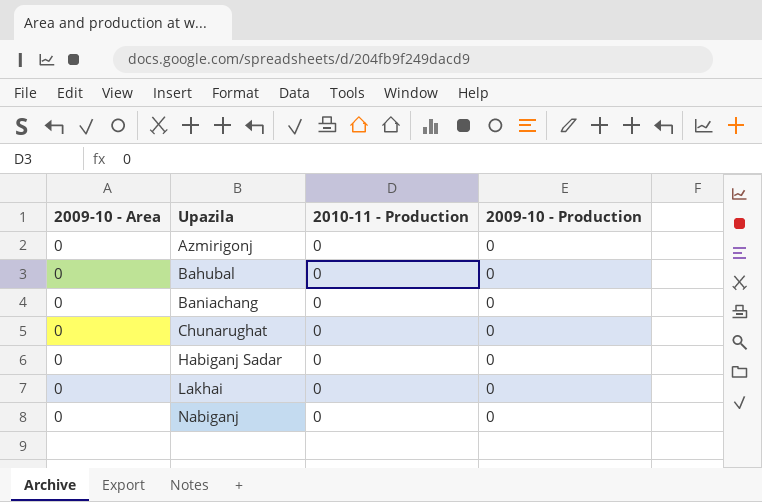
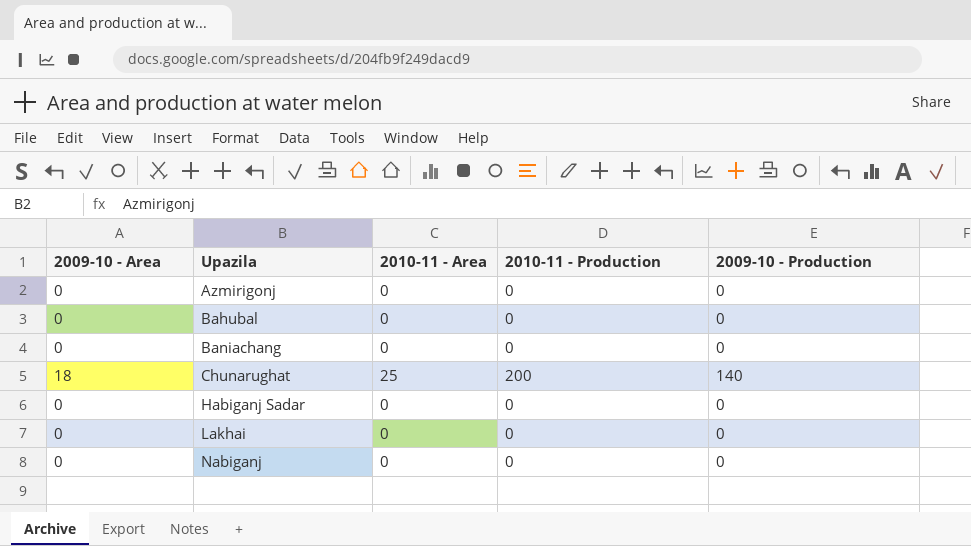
column 2010-11 - Area | position: none -> 3
Chunarughat | 2009-10 - Area: 0 -> 18
Chunarughat | 2010-11 - Production: 0 -> 200
Chunarughat | 2009-10 - Production: 0 -> 140

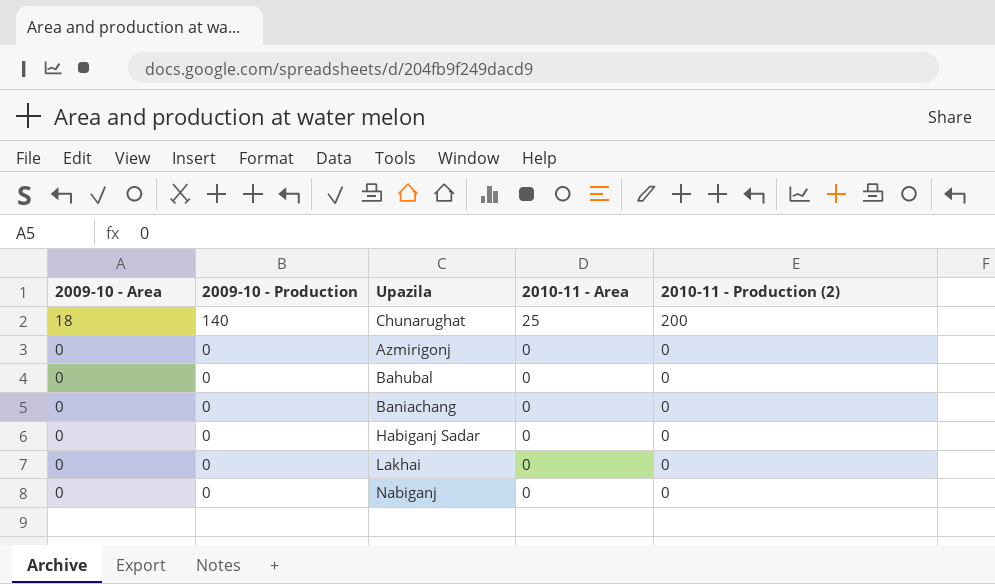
row order: Upazila ascending -> 2009-10 - Area descending
column 2009-10 - Production | position: 5 -> 2
column name: 2010-11 - Production -> 2010-11 - Production (2)

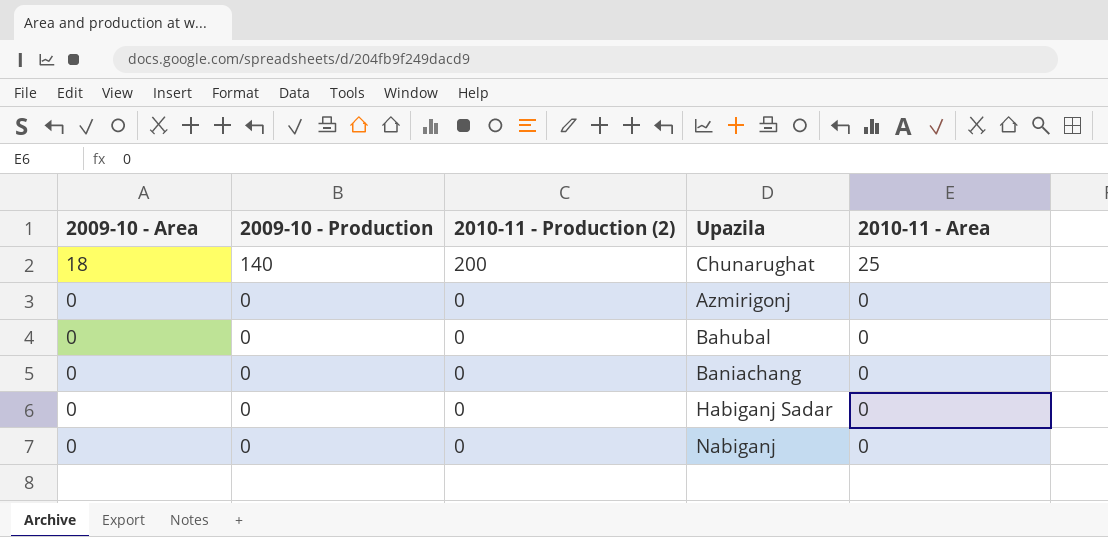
column 2010-11 - Production (2) | position: 5 -> 3
row Lakhai: 0 | 0 | 0 | 0 -> none

